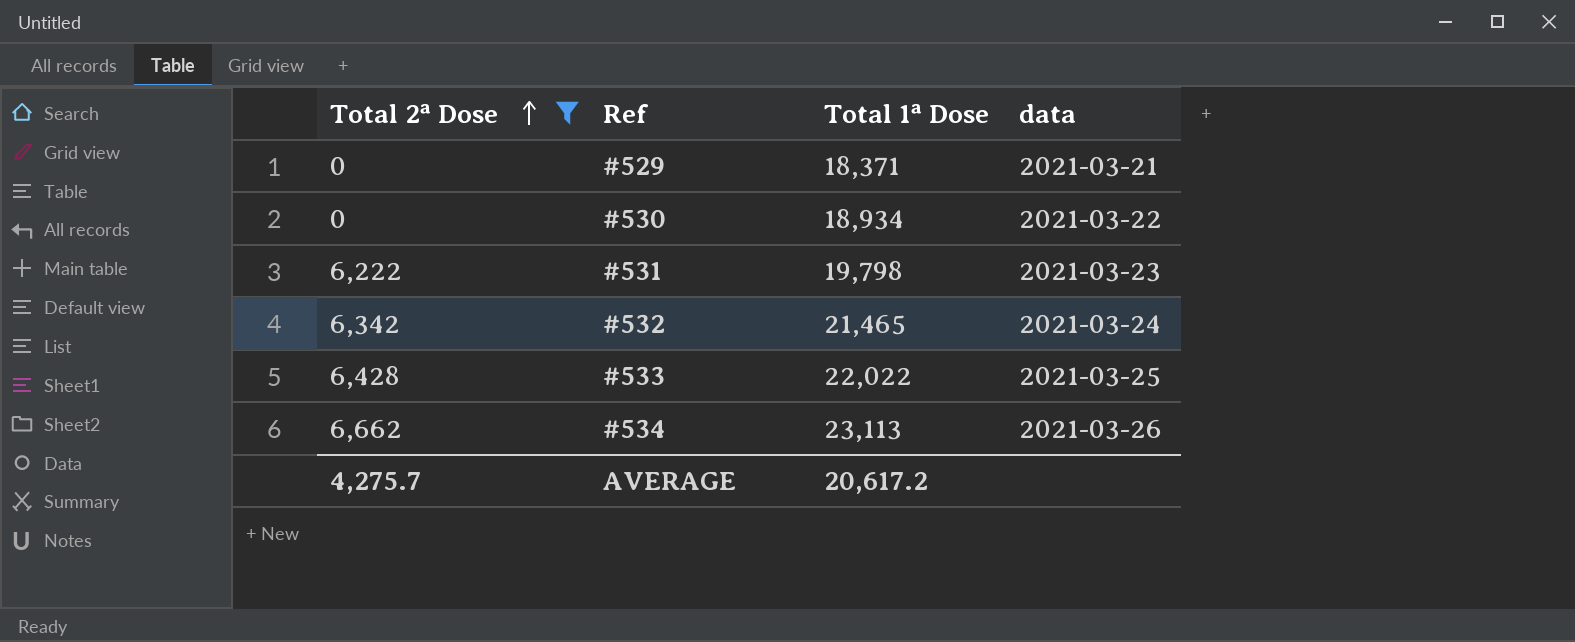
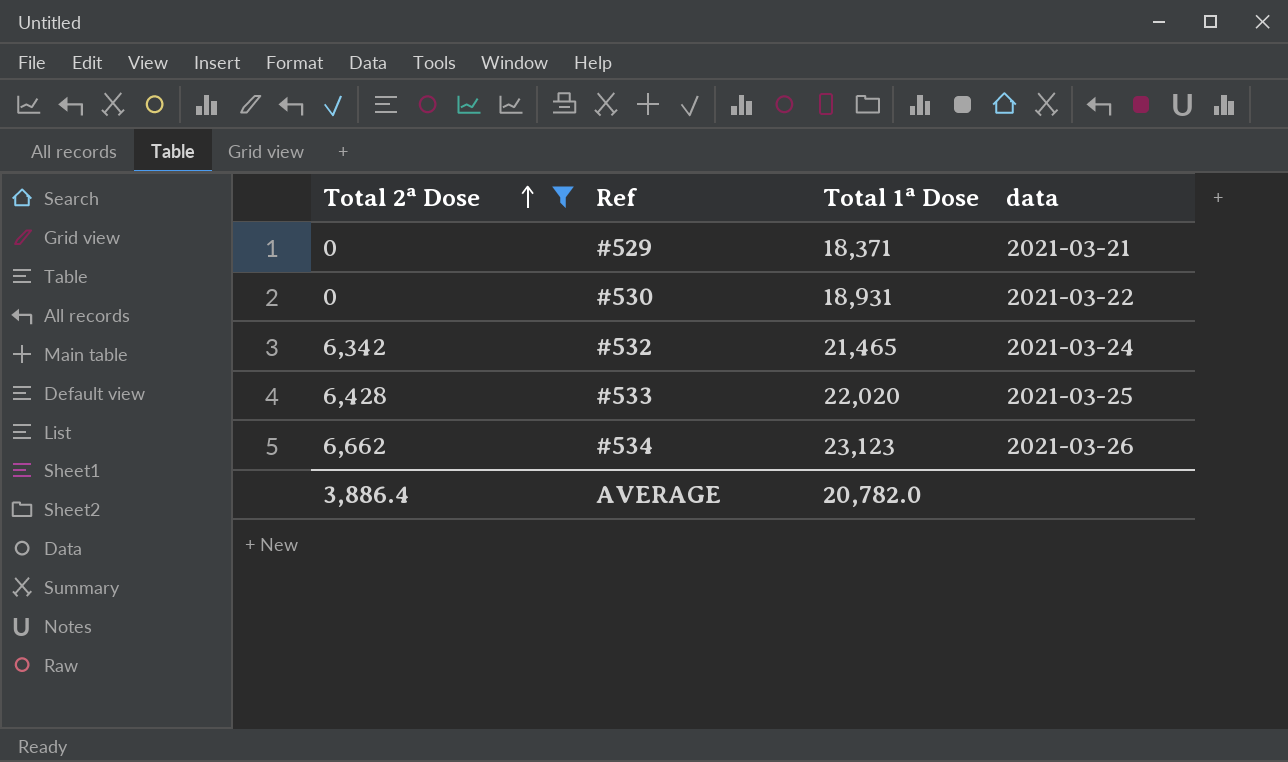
row #531: 6,222 | 19,798 | 2021-03-23 -> none
#530 | Total 1ª Dose: 18,934 -> 18,931
#533 | Total 1ª Dose: 22,022 -> 22,020
#534 | Total 1ª Dose: 23,113 -> 23,123
AVERAGE | Total 2ª Dose: 4,275.7 -> 3,886.4
AVERAGE | Total 1ª Dose: 20,617.2 -> 20,782.0

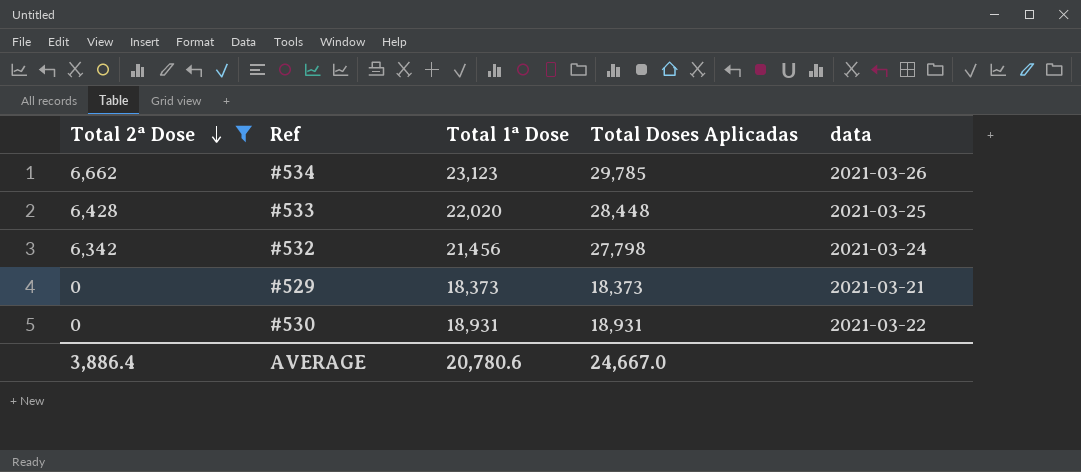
row order: Total 2ª Dose ascending -> Total 2ª Dose descending
column Total Doses Aplicadas | formula: none -> [Total 2ª Dose] + [Total 1ª Dose]
#532 | Total 1ª Dose: 21,465 -> 21,456
#529 | Total 1ª Dose: 18,371 -> 18,373
AVERAGE | Total 1ª Dose: 20,782.0 -> 20,780.6

